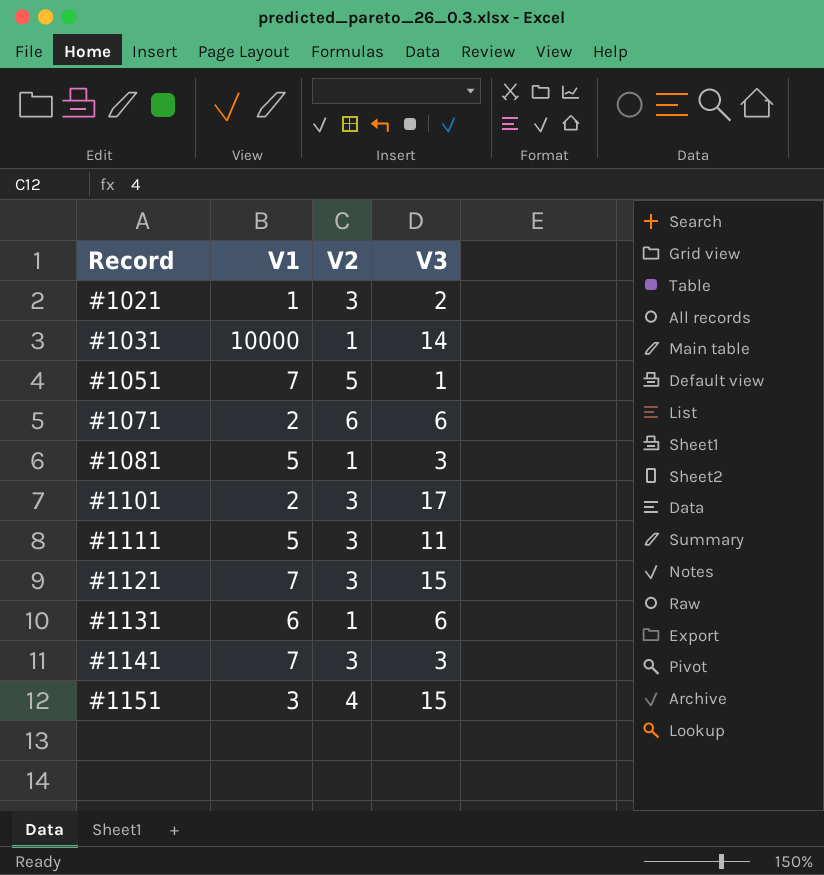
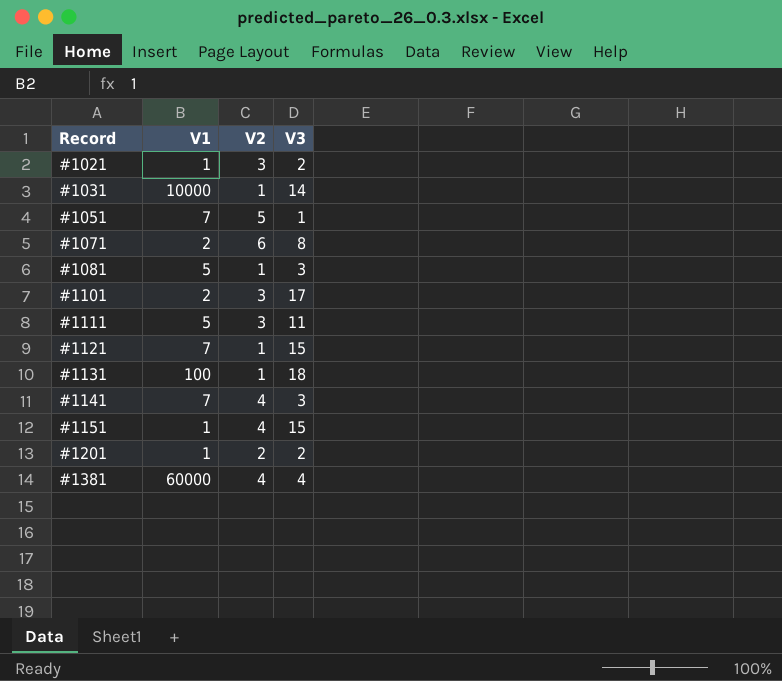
#1071 | V3: 6 -> 8
#1121 | V2: 3 -> 1
#1131 | V1: 6 -> 100
#1131 | V3: 6 -> 18
#1141 | V2: 3 -> 4
#1151 | V1: 3 -> 1
row #1201: none -> 1 | 2 | 2
row #1381: none -> 60000 | 4 | 4

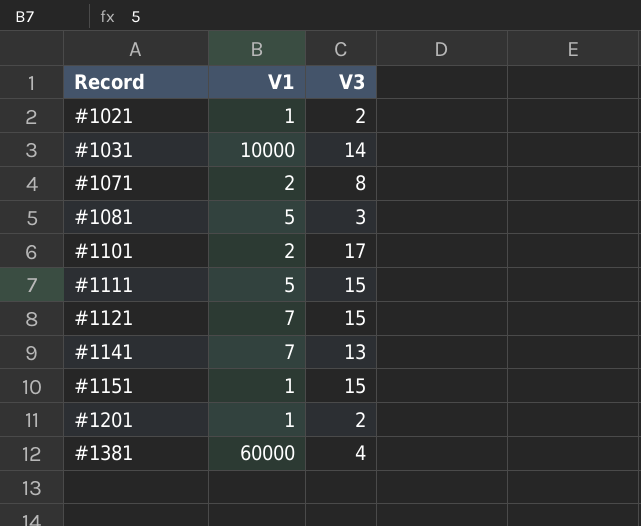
column V2 | position: 3 -> none
row #1051: 7 | 5 | 1 -> none
row #1131: 100 | 1 | 18 -> none
#1111 | V3: 11 -> 15
#1141 | V3: 3 -> 13

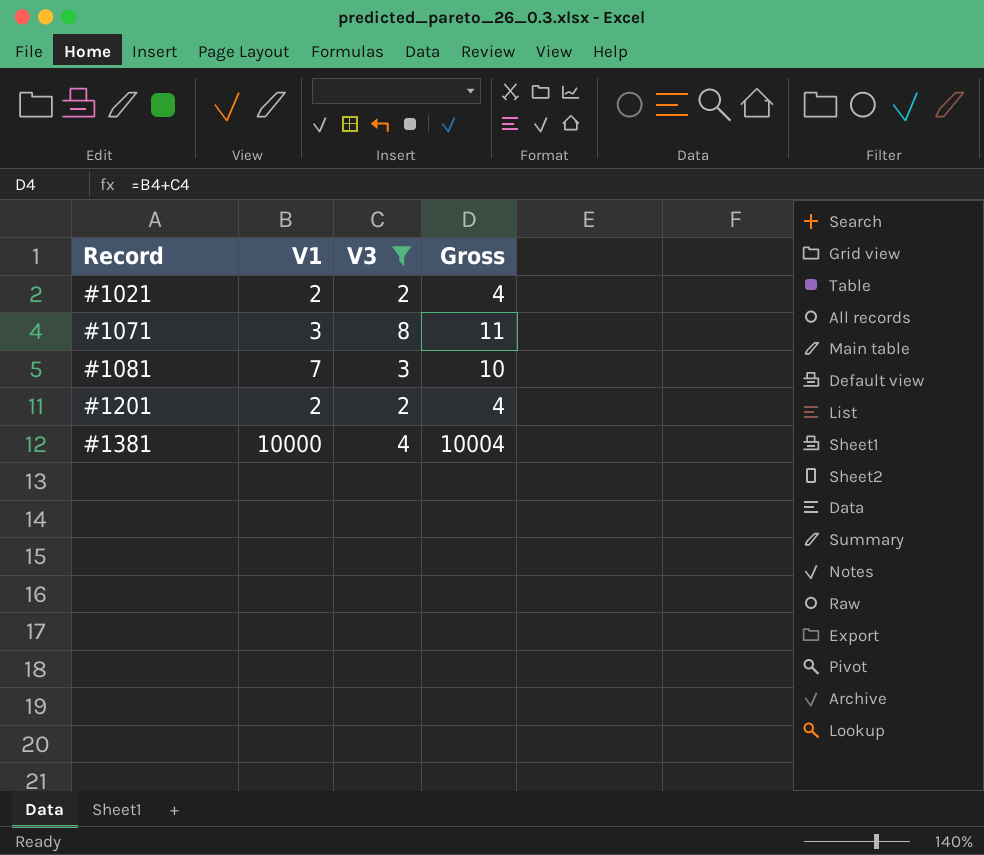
filter: none -> V3 <= 8
column Gross | formula: none -> [V1] + [V3]
#1021 | V1: 1 -> 2
#1071 | V1: 2 -> 3
#1081 | V1: 5 -> 7
#1201 | V1: 1 -> 2
#1381 | V1: 60000 -> 10000

